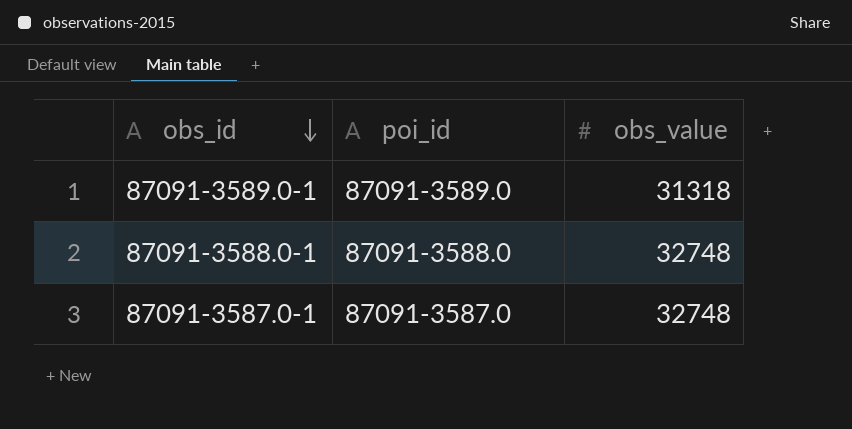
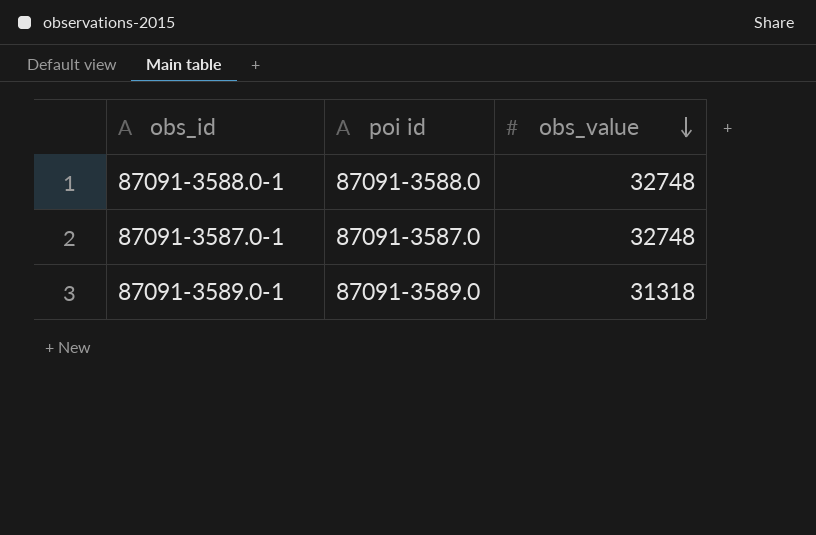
row order: obs_id descending -> obs_value descending
column name: poi_id -> poi id

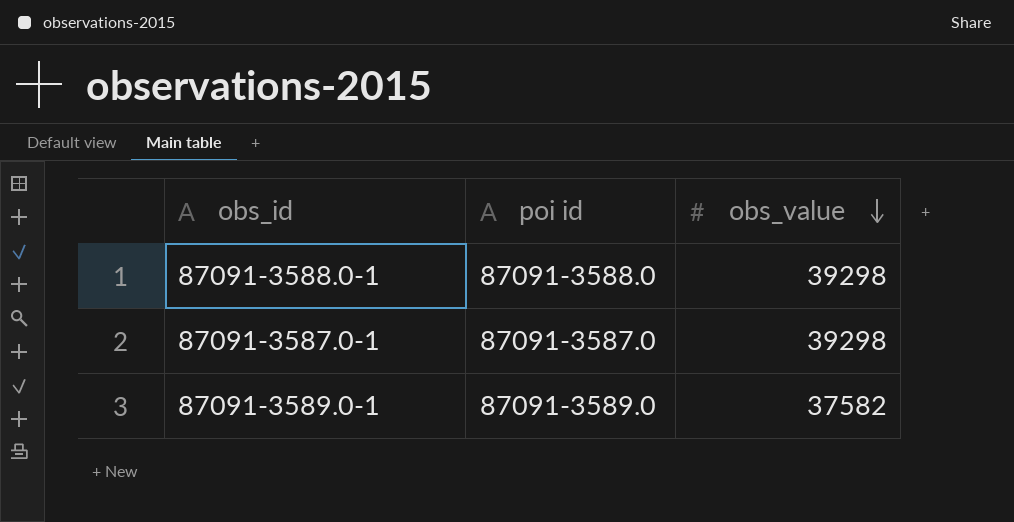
87091-3588.0-1 | obs_value: 32748 -> 39298
87091-3587.0-1 | obs_value: 32748 -> 39298
87091-3589.0-1 | obs_value: 31318 -> 37582

